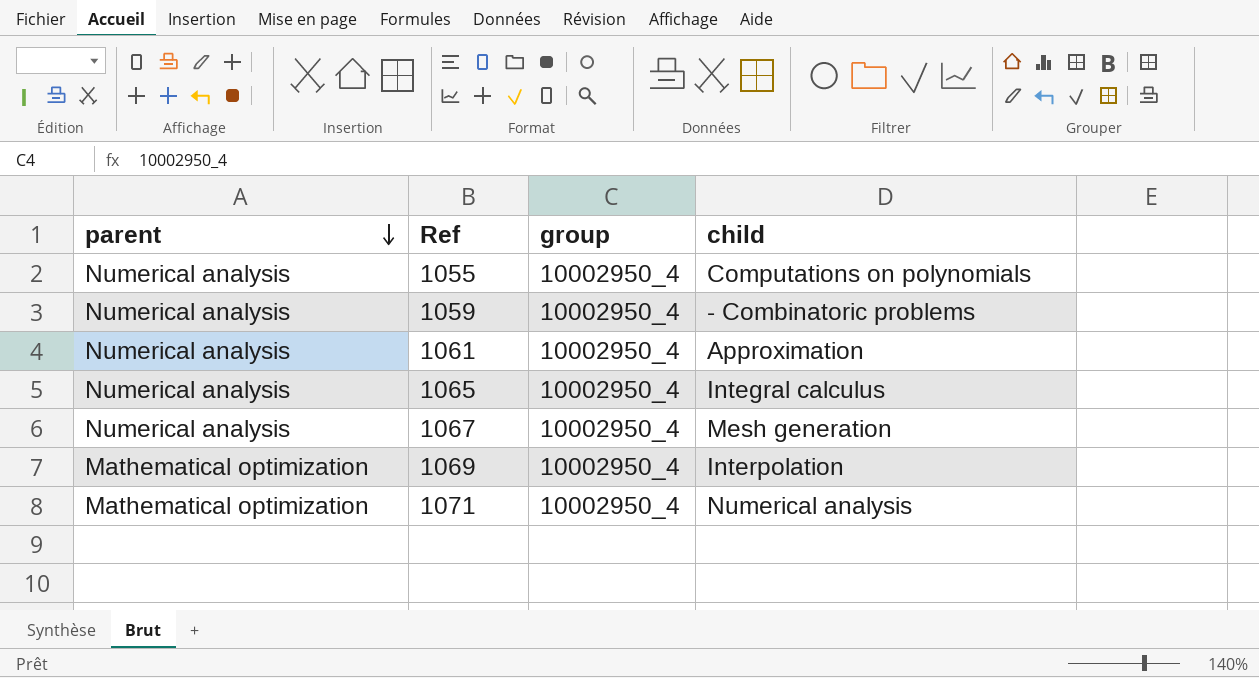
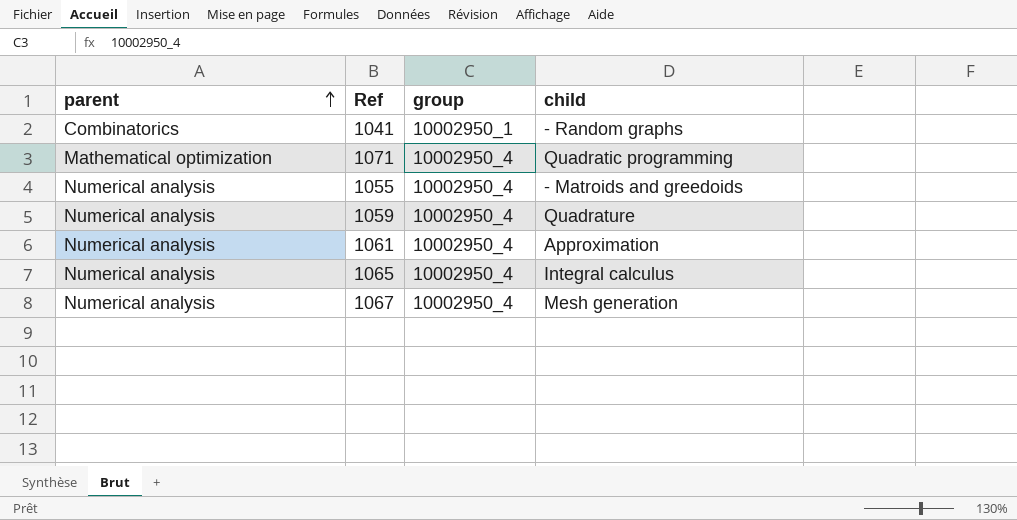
row order: parent descending -> parent ascending
row 1069: Mathematical optimization | 10002950_4 | Interpolation -> none
row 1041: none -> Combinatorics | 10002950_1 | - Random graphs
1071 | child: Numerical analysis -> Quadratic programming
1055 | child: Computations on polynomials -> - Matroids and greedoids
1059 | child: - Combinatoric problems -> Quadrature

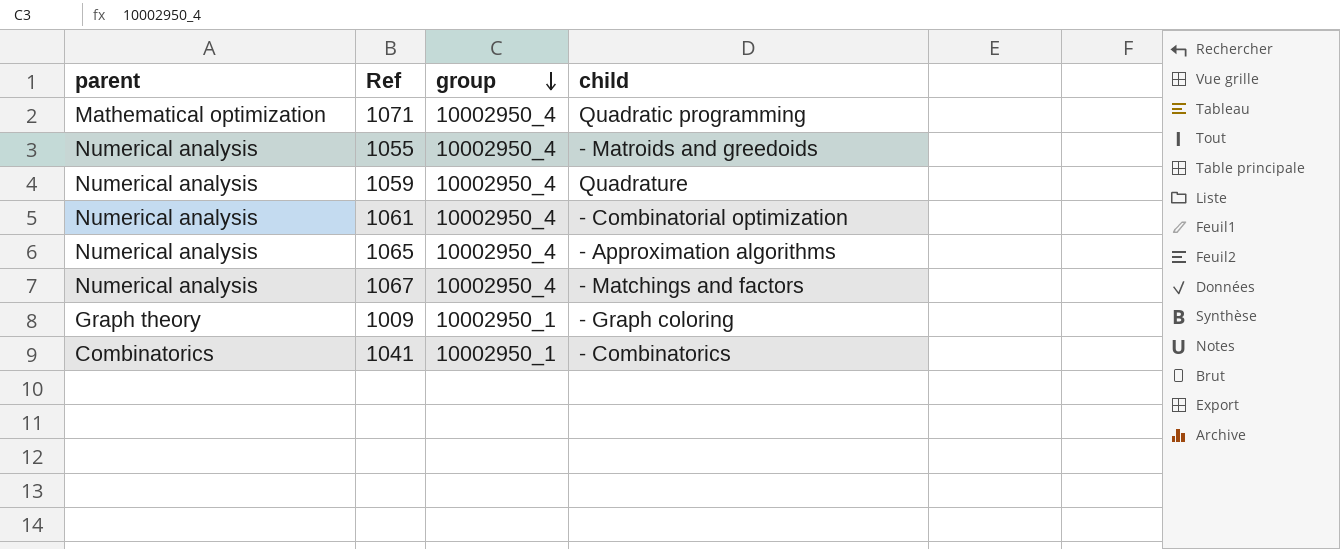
row order: parent ascending -> group descending
1061 | child: Approximation -> - Combinatorial optimization
1065 | child: Integral calculus -> - Approximation algorithms
1067 | child: Mesh generation -> - Matchings and factors
row 1009: none -> Graph theory | 10002950_1 | - Graph coloring
1041 | child: - Random graphs -> - Combinatorics

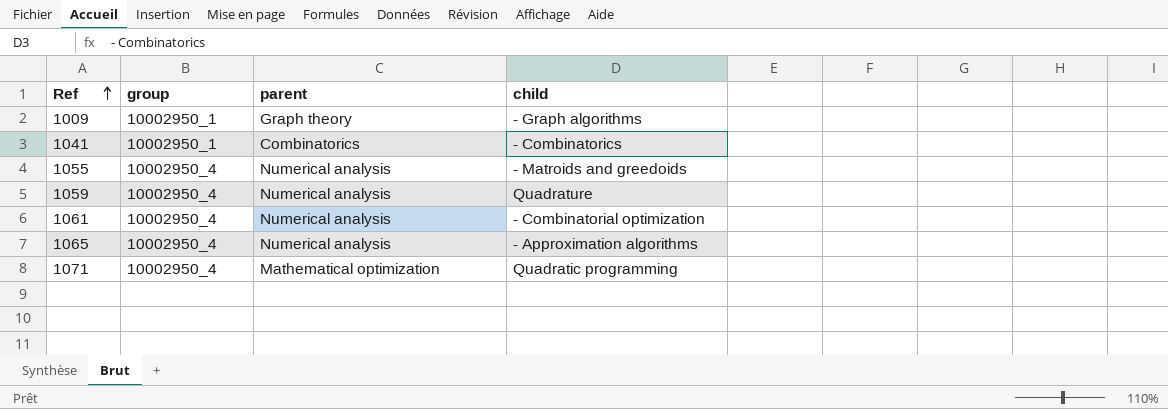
row order: group descending -> Ref ascending
column parent | position: 1 -> 3
row 1067: Numerical analysis | 10002950_4 | - Matchings and factors -> none
1009 | child: - Graph coloring -> - Graph algorithms

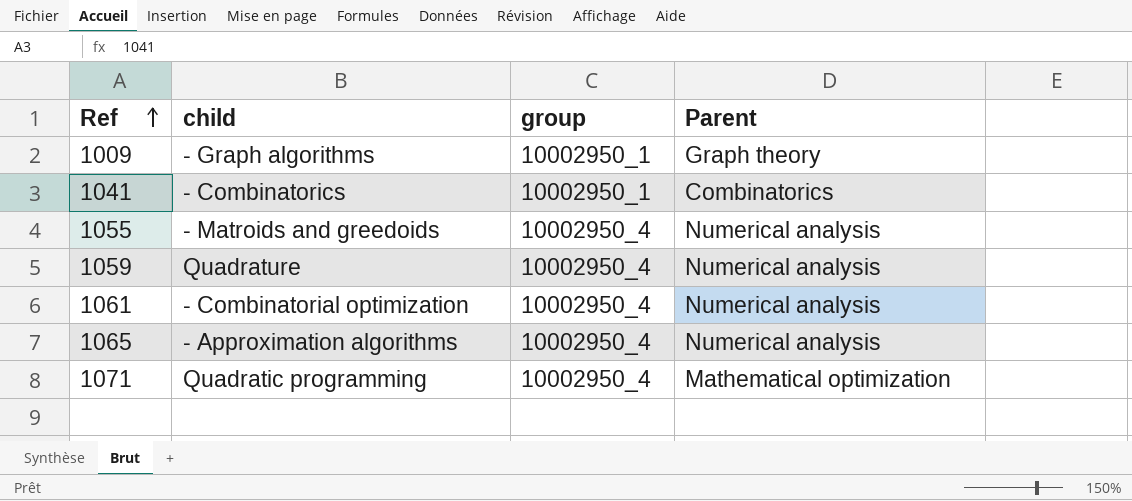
column child | position: 4 -> 2
column name: parent -> Parent

